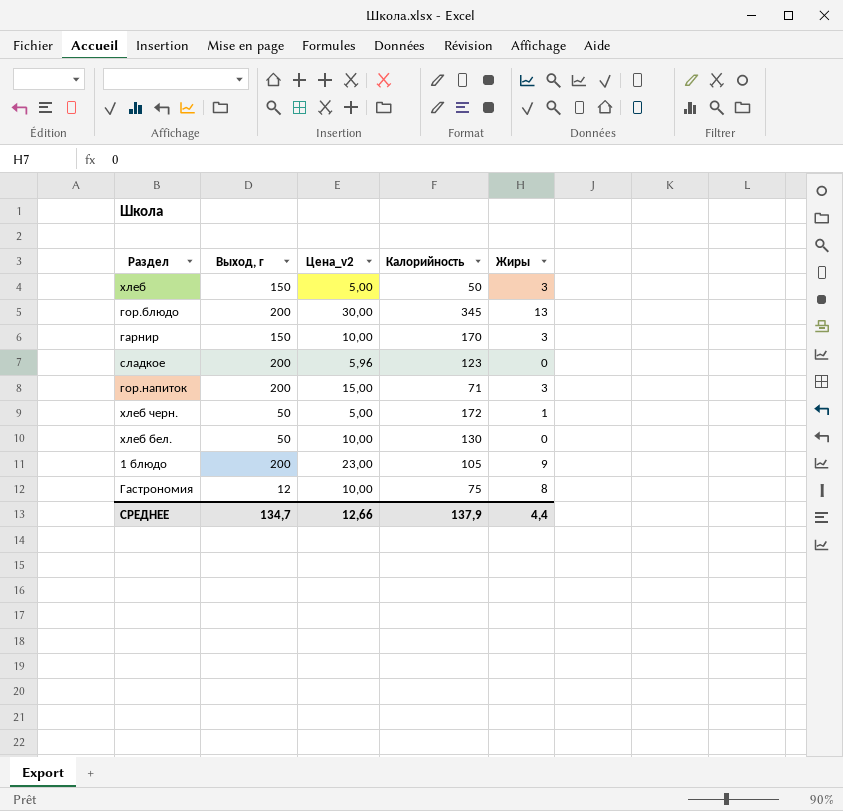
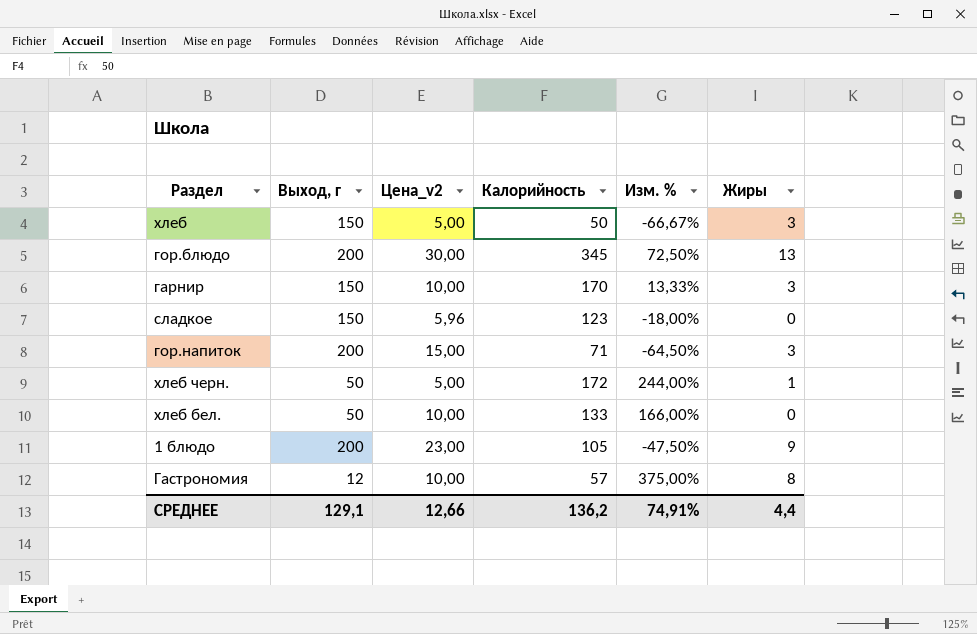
column Изм. % | formula: none -> ([Калорийность] - [Выход, г]) / [Выход, г]
сладкое | Выход, г: 200 -> 150
хлеб бел. | Калорийность: 130 -> 133
Гастрономия | Калорийность: 75 -> 57
СРЕДНЕЕ | Выход, г: 134,7 -> 129,1
СРЕДНЕЕ | Калорийность: 137,9 -> 136,2

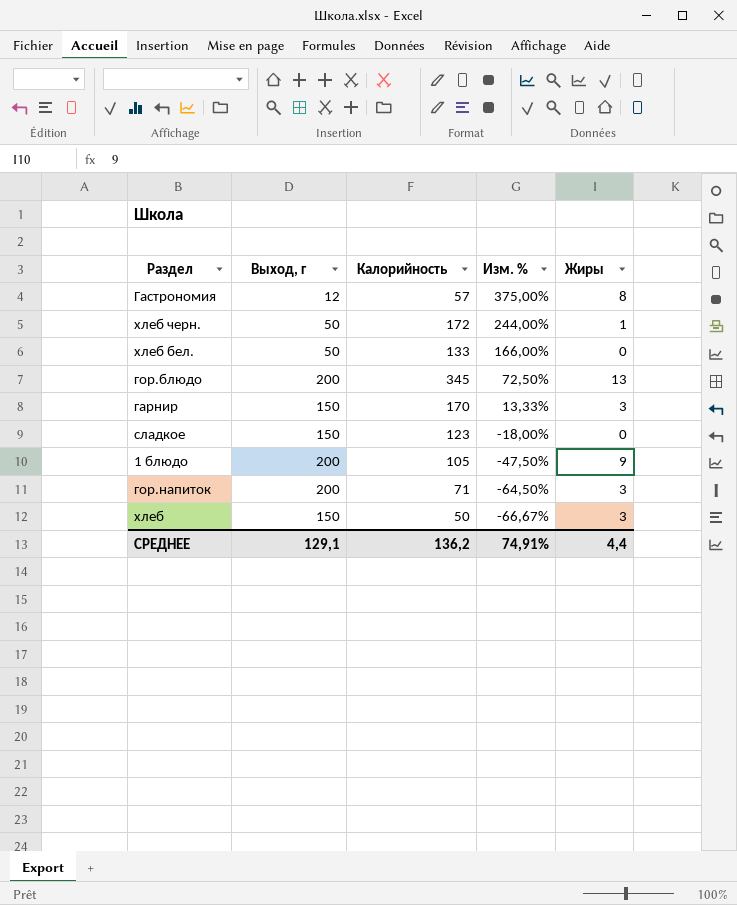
row order: none -> Изм. % descending
column Цена_v2 | position: 3 -> none

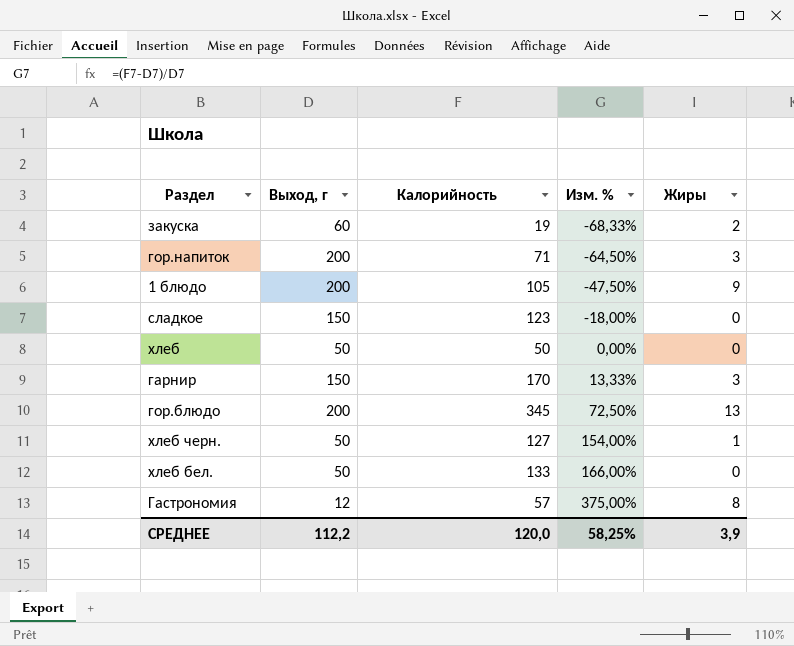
row order: Изм. % descending -> Изм. % ascending
row закуска: none -> 60 | 19 | -68,33% | 2
хлеб | Выход, г: 150 -> 50
хлеб | Изм. %: -66,67% -> 0,00%
хлеб | Жиры: 3 -> 0
хлеб черн. | Калорийность: 172 -> 127
хлеб черн. | Изм. %: 244,00% -> 154,00%
СРЕДНЕЕ | Выход, г: 129,1 -> 112,2
СРЕДНЕЕ | Калорийность: 136,2 -> 120,0
СРЕДНЕЕ | Изм. %: 74,91% -> 58,25%
СРЕДНЕЕ | Жиры: 4,4 -> 3,9

